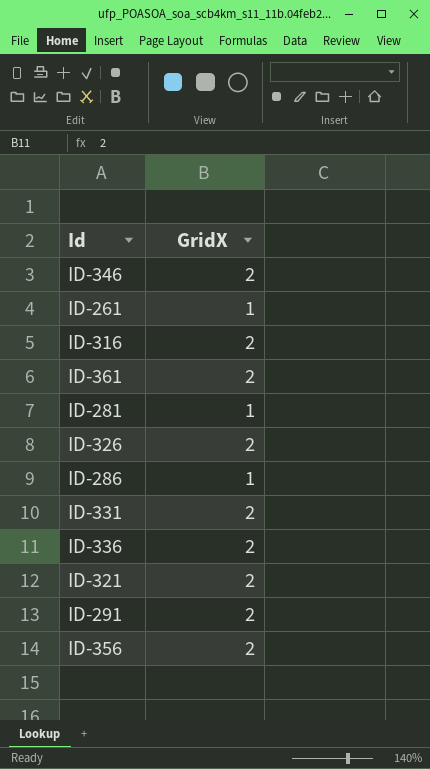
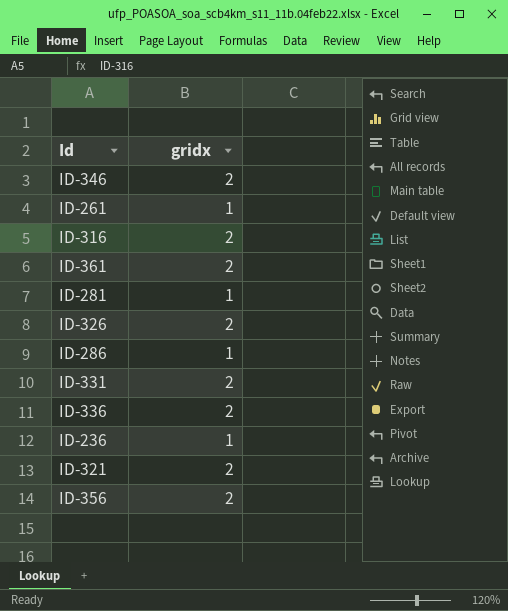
column name: GridX -> gridx
row ID-291: 2 -> none
row ID-236: none -> 1

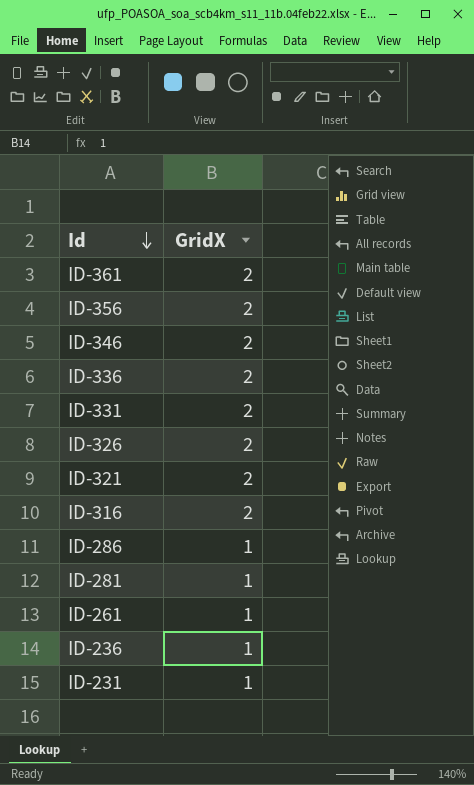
row order: none -> Id descending
column name: gridx -> GridX
row ID-231: none -> 1

